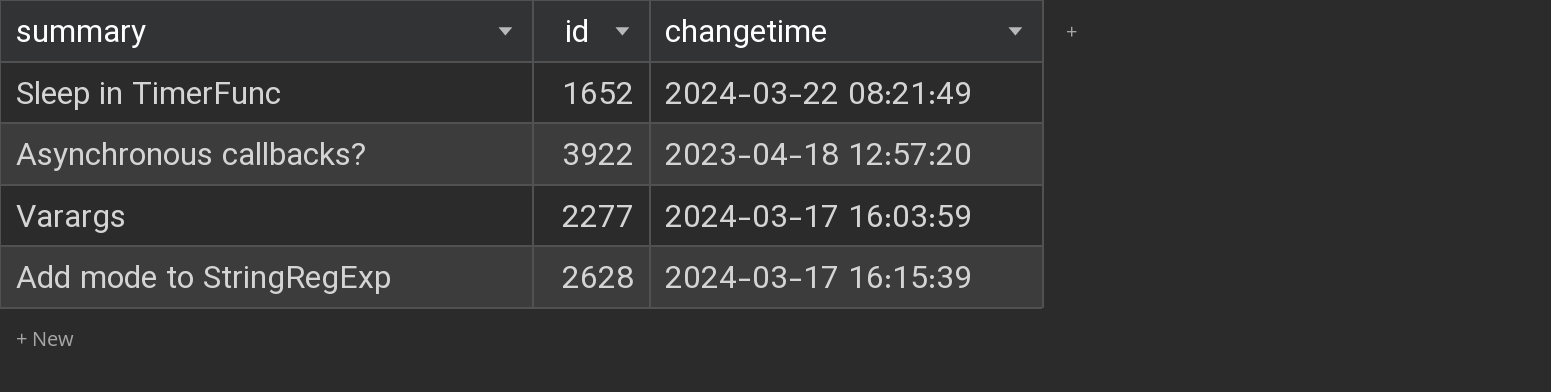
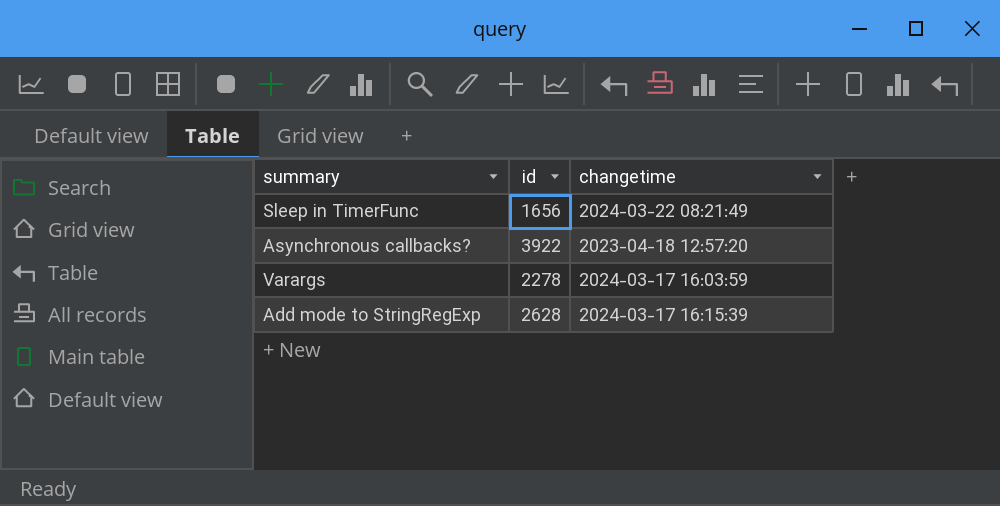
Sleep in TimerFunc | id: 1652 -> 1656
Varargs | id: 2277 -> 2278

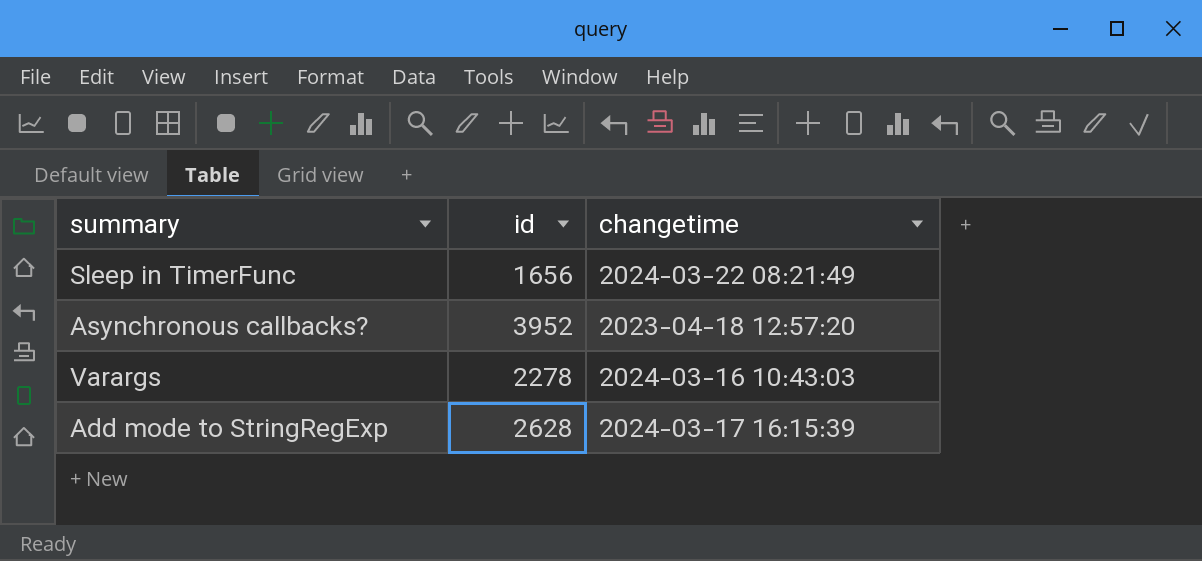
Asynchronous callbacks? | id: 3922 -> 3952
Varargs | changetime: 2024-03-17 16:03:59 -> 2024-03-16 10:43:03

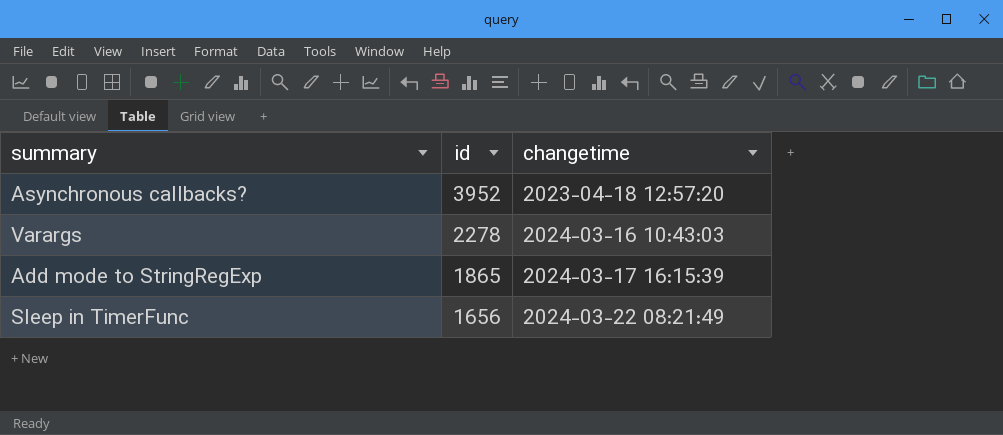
row order: none -> id descending
Add mode to StringRegExp | id: 2628 -> 1865

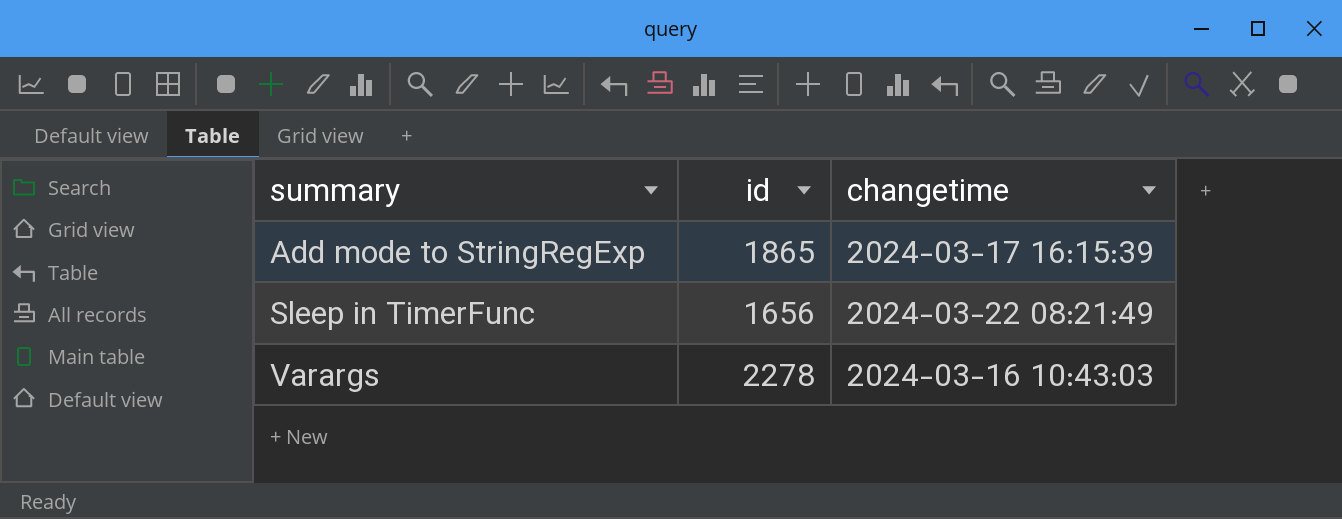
row order: id descending -> summary ascending
row Asynchronous callbacks?: 3952 | 2023-04-18 12:57:20 -> none

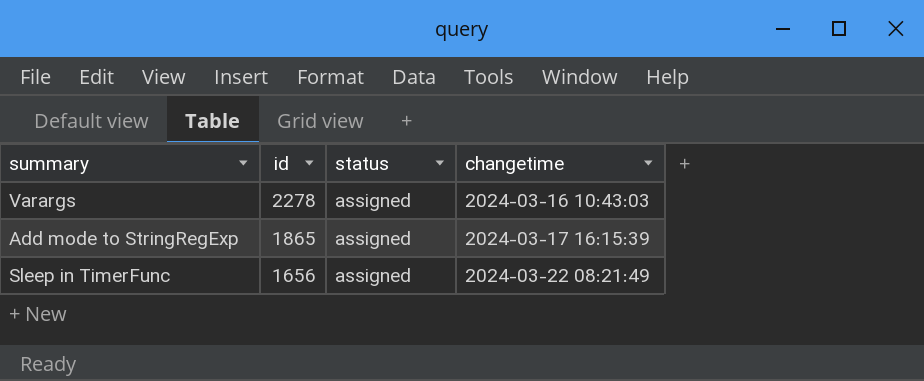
row order: summary ascending -> id descending
column status | position: none -> 3

